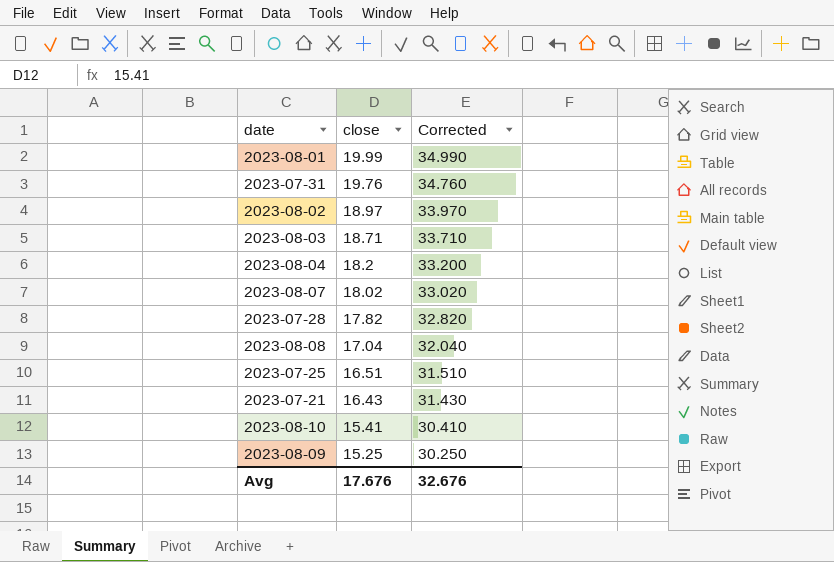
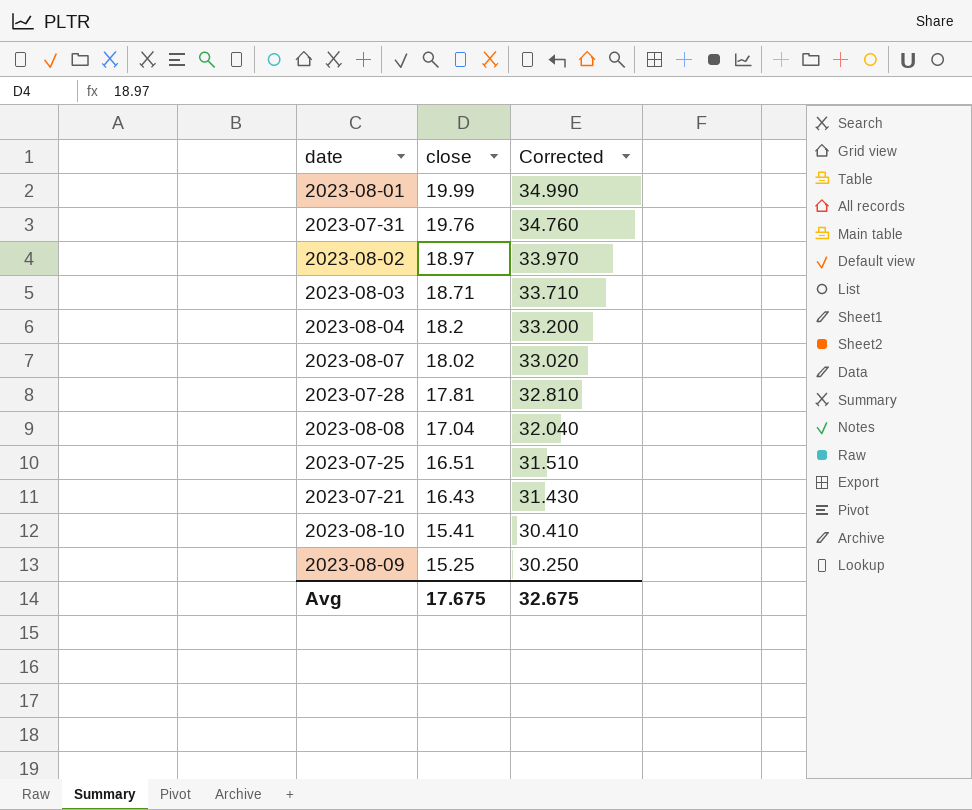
2023-07-28 | close: 17.82 -> 17.81
2023-07-28 | Corrected: 32.820 -> 32.810
Avg | close: 17.676 -> 17.675
Avg | Corrected: 32.676 -> 32.675

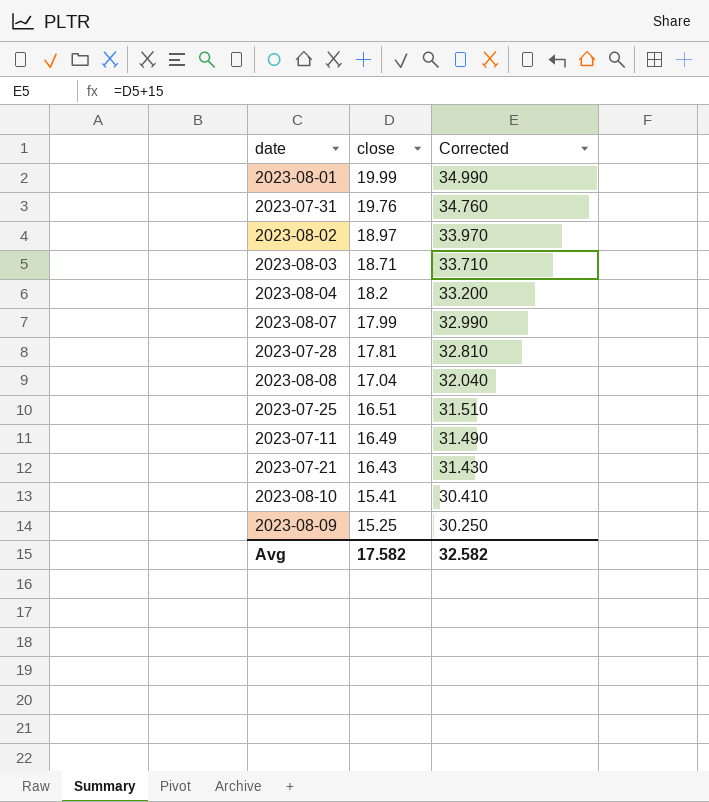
2023-08-07 | close: 18.02 -> 17.99
2023-08-07 | Corrected: 33.020 -> 32.990
row 2023-07-11: none -> 16.49 | 31.490
Avg | close: 17.675 -> 17.582
Avg | Corrected: 32.675 -> 32.582

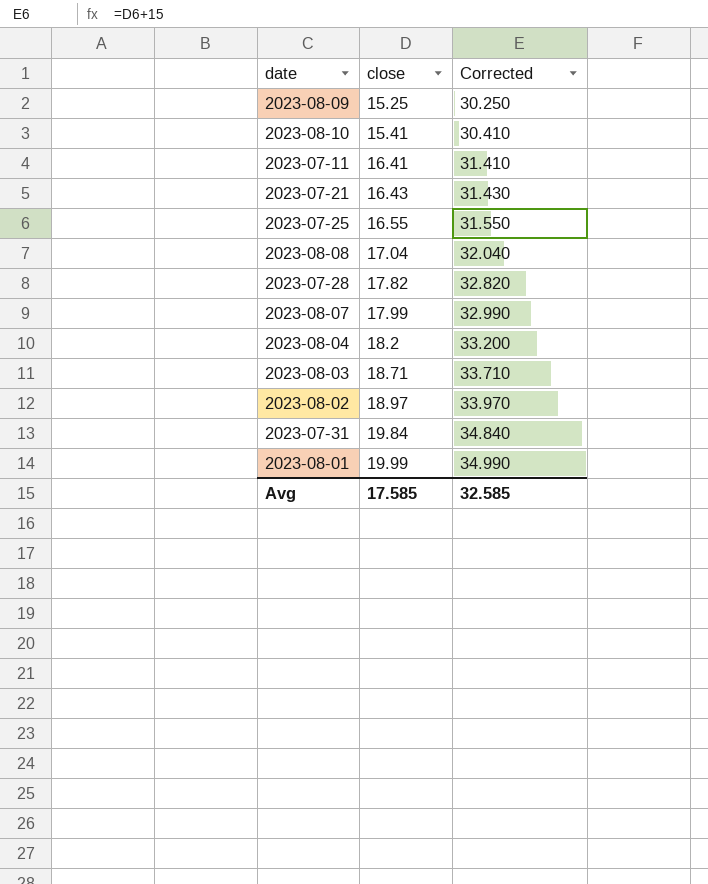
row order: close descending -> close ascending
2023-07-11 | close: 16.49 -> 16.41
2023-07-11 | Corrected: 31.490 -> 31.410
2023-07-25 | close: 16.51 -> 16.55
2023-07-25 | Corrected: 31.510 -> 31.550
2023-07-28 | close: 17.81 -> 17.82
2023-07-28 | Corrected: 32.810 -> 32.820
2023-07-31 | close: 19.76 -> 19.84
2023-07-31 | Corrected: 34.760 -> 34.840
Avg | close: 17.582 -> 17.585
Avg | Corrected: 32.582 -> 32.585

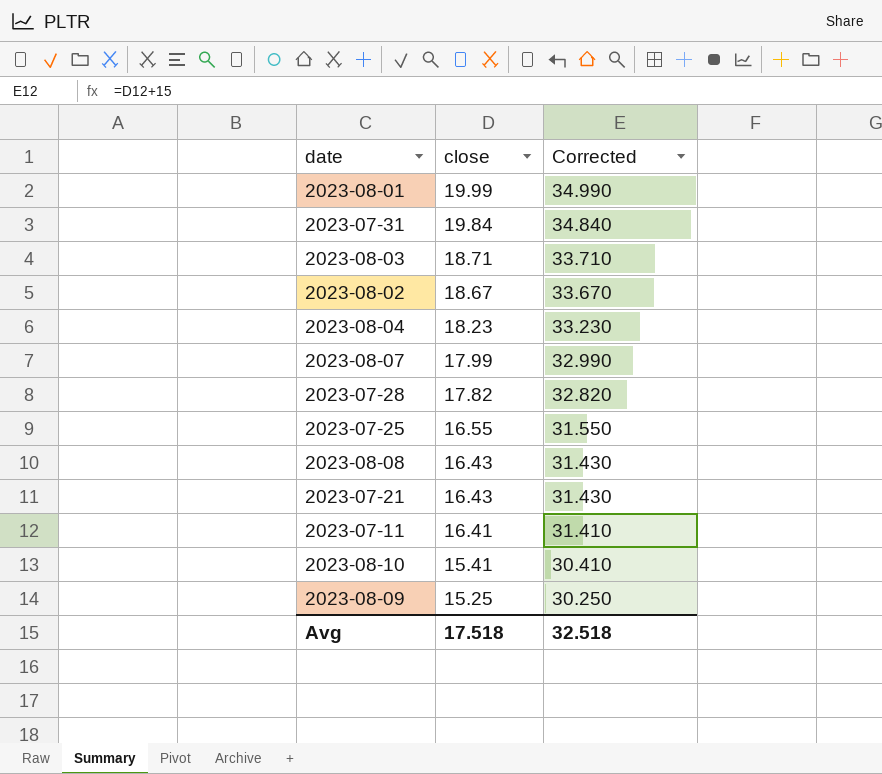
row order: close ascending -> close descending
2023-08-02 | close: 18.97 -> 18.67
2023-08-02 | Corrected: 33.970 -> 33.670
2023-08-04 | close: 18.2 -> 18.23
2023-08-04 | Corrected: 33.200 -> 33.230
2023-08-08 | close: 17.04 -> 16.43
2023-08-08 | Corrected: 32.040 -> 31.430
Avg | close: 17.585 -> 17.518
Avg | Corrected: 32.585 -> 32.518

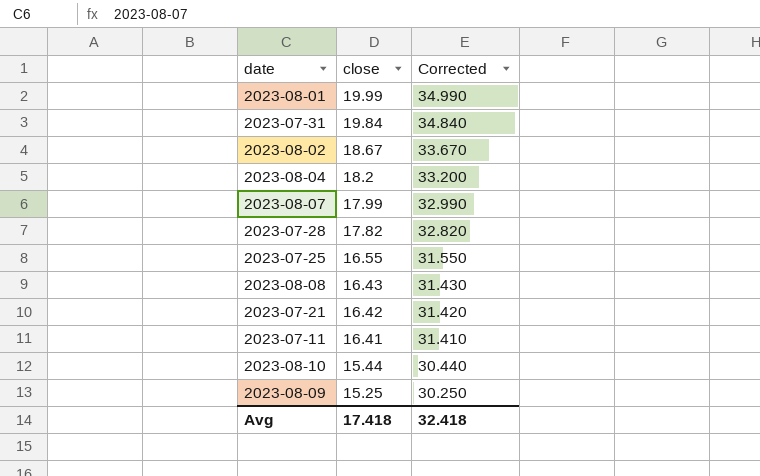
row 2023-08-03: 18.71 | 33.710 -> none
2023-08-04 | close: 18.23 -> 18.2
2023-08-04 | Corrected: 33.230 -> 33.200
2023-07-21 | close: 16.43 -> 16.42
2023-07-21 | Corrected: 31.430 -> 31.420
2023-08-10 | close: 15.41 -> 15.44
2023-08-10 | Corrected: 30.410 -> 30.440
Avg | close: 17.518 -> 17.418
Avg | Corrected: 32.518 -> 32.418

